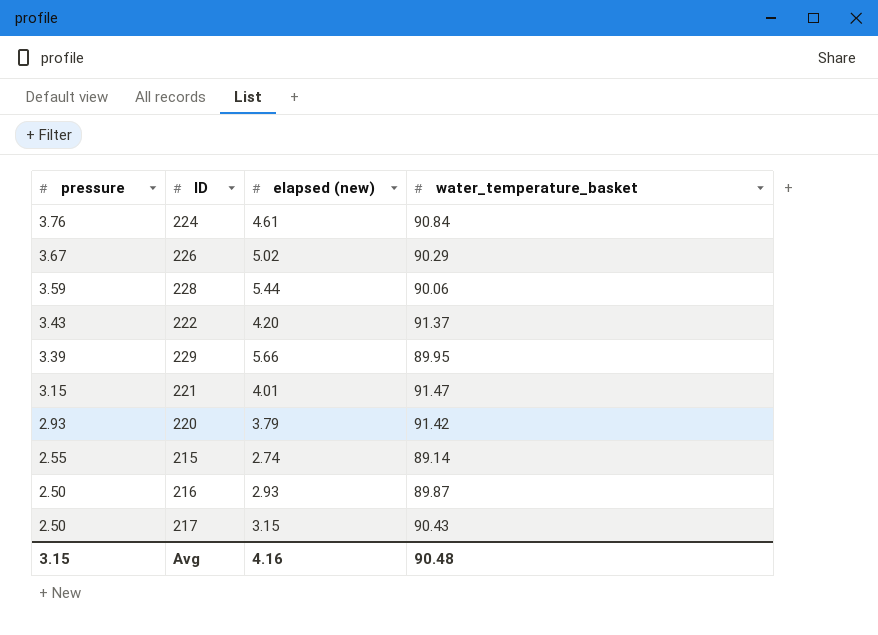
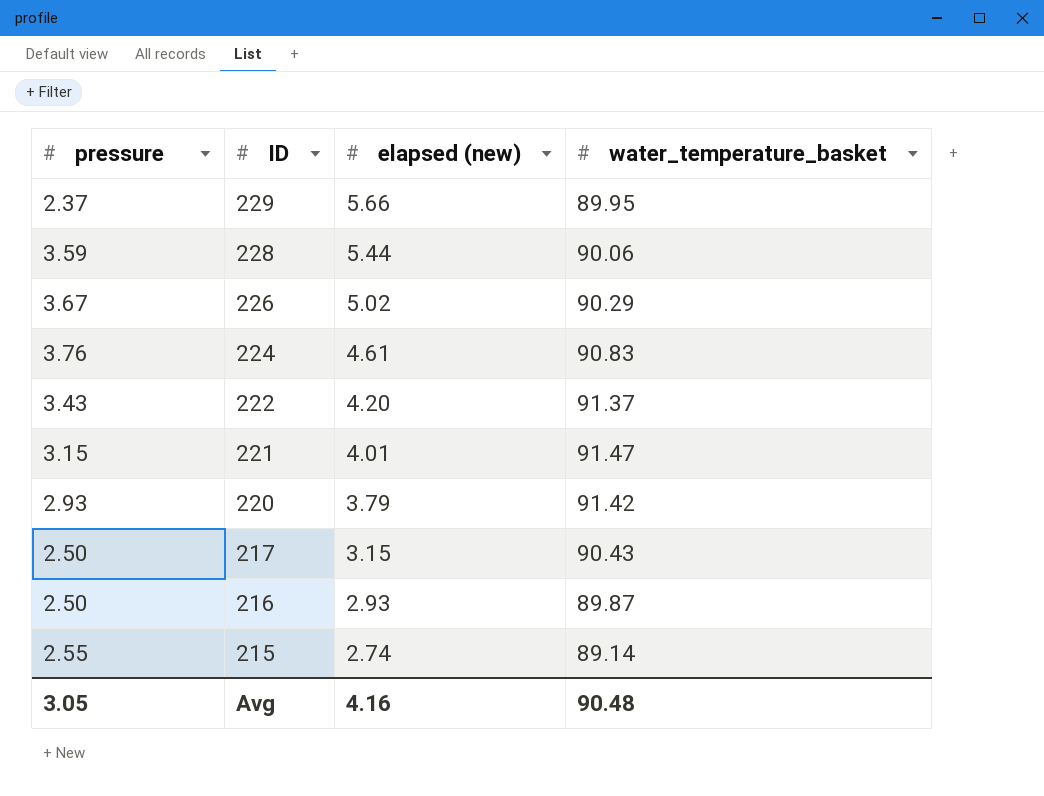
row order: pressure descending -> ID descending
229 | pressure: 3.39 -> 2.37
224 | water_temperature_basket: 90.84 -> 90.83
Avg | pressure: 3.15 -> 3.05

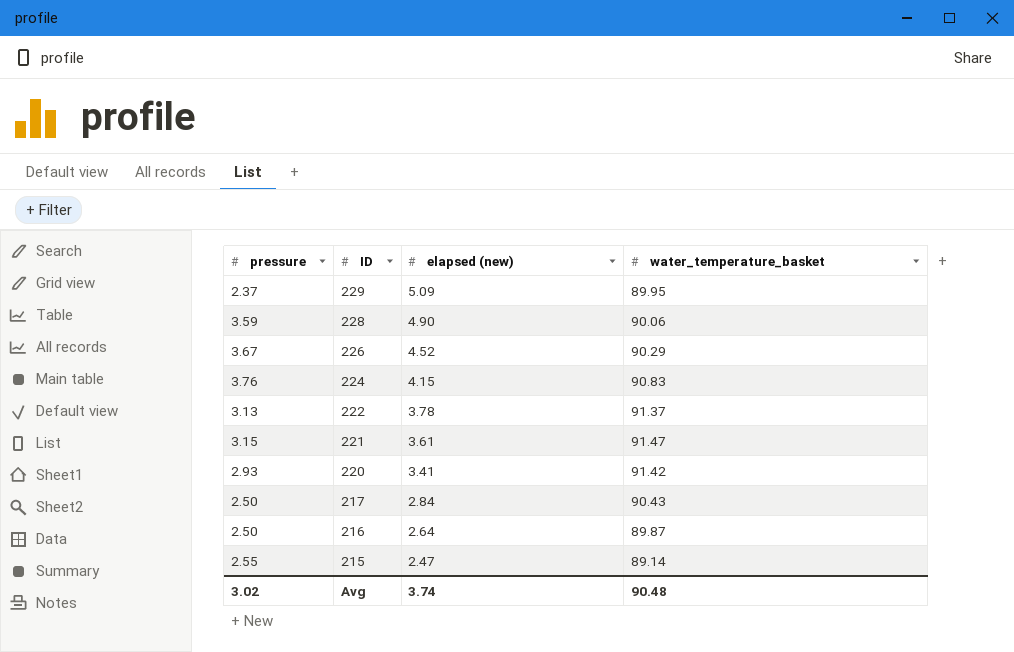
229 | elapsed (new): 5.66 -> 5.09
228 | elapsed (new): 5.44 -> 4.90
226 | elapsed (new): 5.02 -> 4.52
224 | elapsed (new): 4.61 -> 4.15
222 | pressure: 3.43 -> 3.13
222 | elapsed (new): 4.20 -> 3.78
221 | elapsed (new): 4.01 -> 3.61
220 | elapsed (new): 3.79 -> 3.41
217 | elapsed (new): 3.15 -> 2.84
216 | elapsed (new): 2.93 -> 2.64
215 | elapsed (new): 2.74 -> 2.47
Avg | pressure: 3.05 -> 3.02
Avg | elapsed (new): 4.16 -> 3.74

